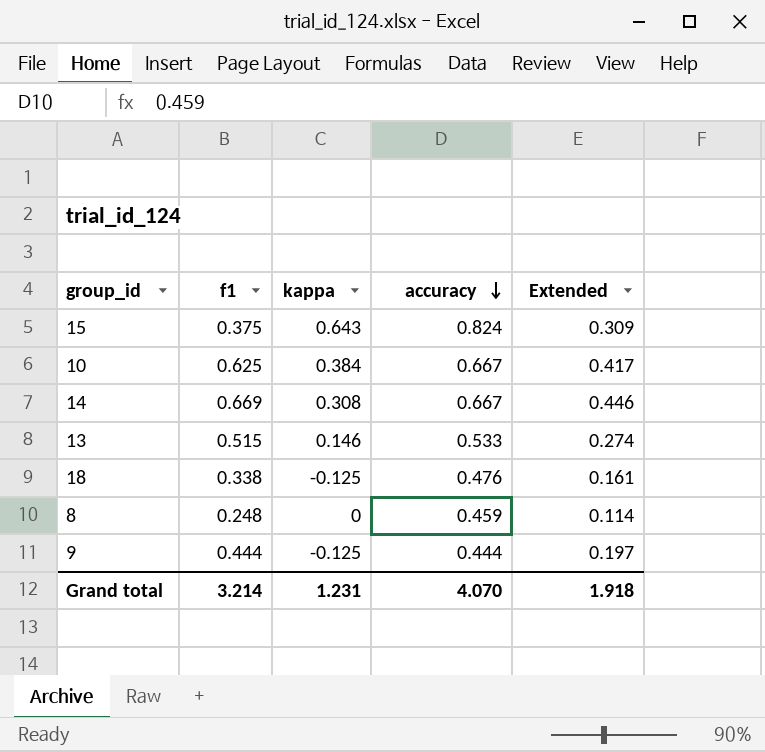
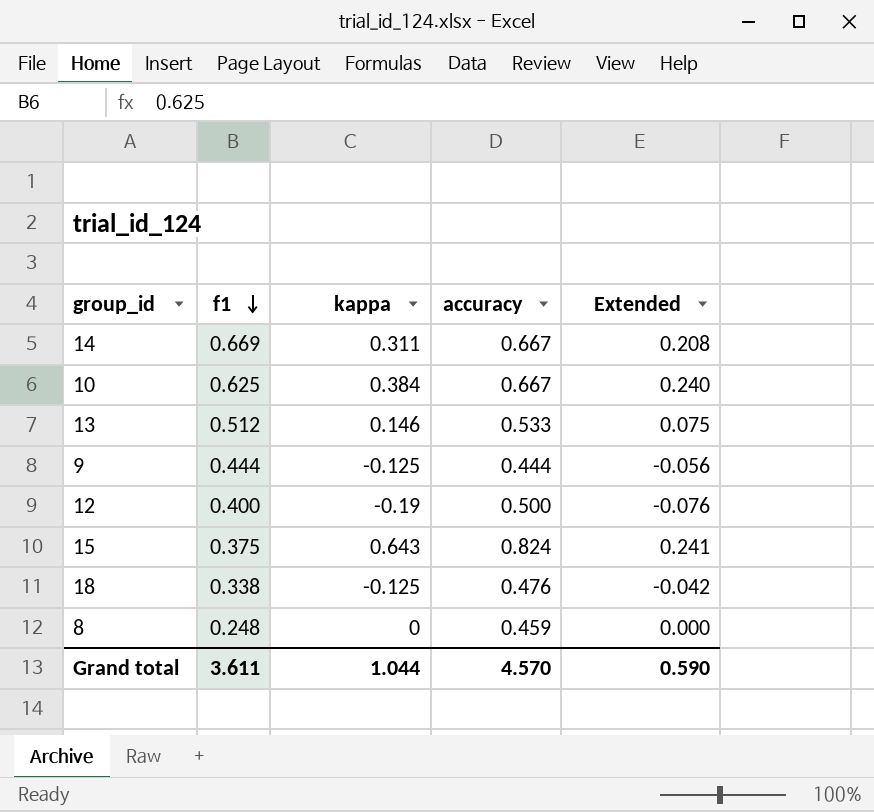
row order: accuracy descending -> f1 descending
column Extended | formula: [f1] * [accuracy] -> [f1] * [kappa]
14 | kappa: 0.308 -> 0.311
13 | f1: 0.515 -> 0.512
row 12: none -> 0.400 | -0.19 | 0.500 | -0.076
Grand total | f1: 3.214 -> 3.611
Grand total | kappa: 1.231 -> 1.044
Grand total | accuracy: 4.070 -> 4.570
Grand total | Extended: 1.918 -> 0.590

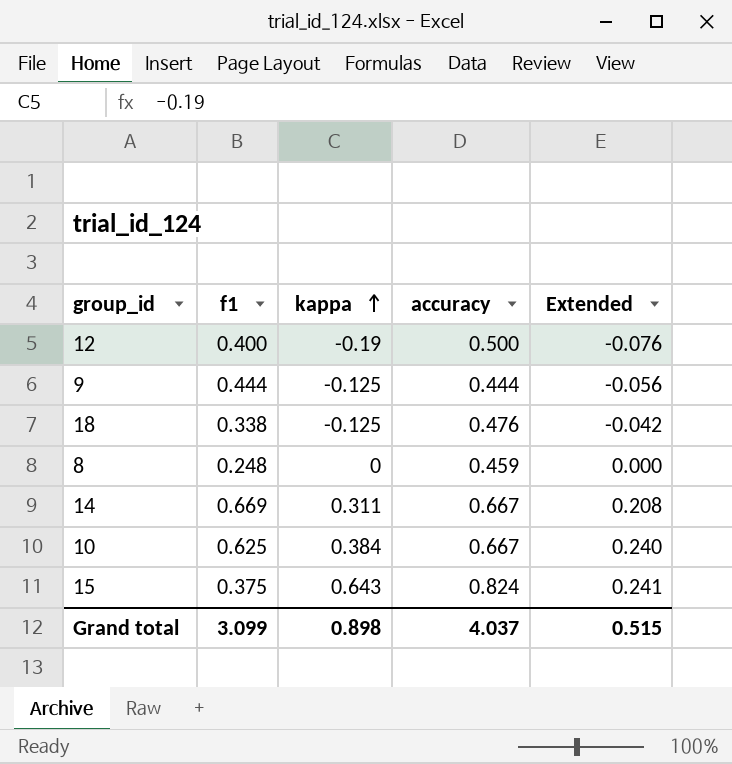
row order: f1 descending -> kappa ascending
row 13: 0.512 | 0.146 | 0.533 | 0.075 -> none
Grand total | f1: 3.611 -> 3.099
Grand total | kappa: 1.044 -> 0.898
Grand total | accuracy: 4.570 -> 4.037
Grand total | Extended: 0.590 -> 0.515

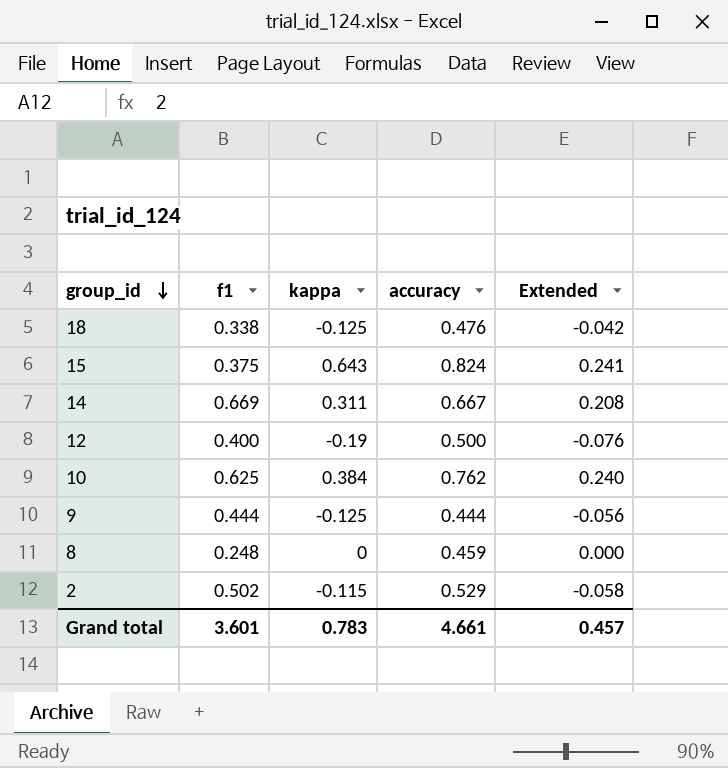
row order: kappa ascending -> group_id descending
10 | accuracy: 0.667 -> 0.762
row 2: none -> 0.502 | -0.115 | 0.529 | -0.058
Grand total | f1: 3.099 -> 3.601
Grand total | kappa: 0.898 -> 0.783
Grand total | accuracy: 4.037 -> 4.661
Grand total | Extended: 0.515 -> 0.457

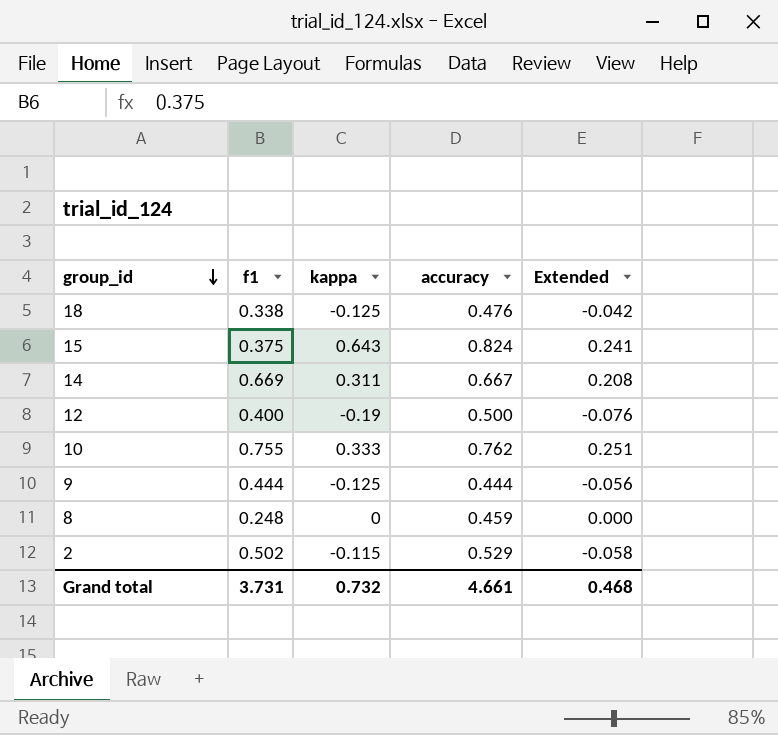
10 | f1: 0.625 -> 0.755
10 | kappa: 0.384 -> 0.333
10 | Extended: 0.240 -> 0.251
Grand total | f1: 3.601 -> 3.731
Grand total | kappa: 0.783 -> 0.732
Grand total | Extended: 0.457 -> 0.468

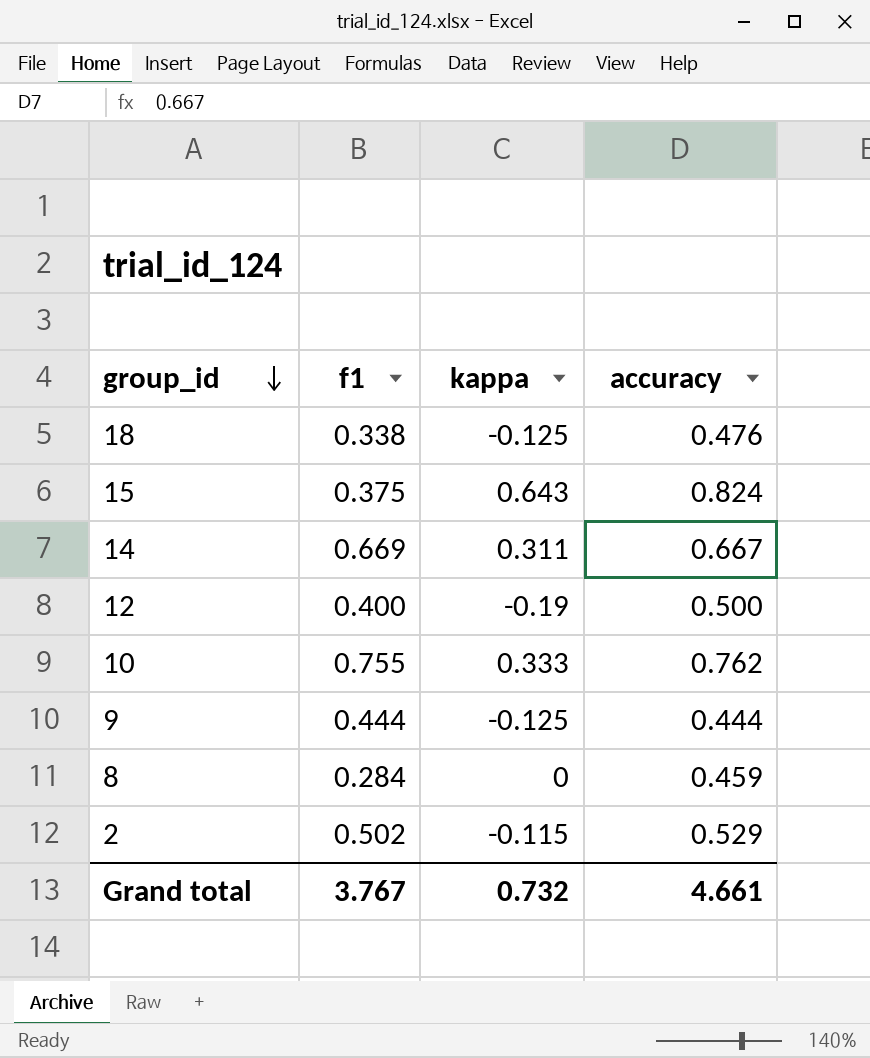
column Extended | formula: [f1] * [kappa] -> none
8 | f1: 0.248 -> 0.284
Grand total | f1: 3.731 -> 3.767

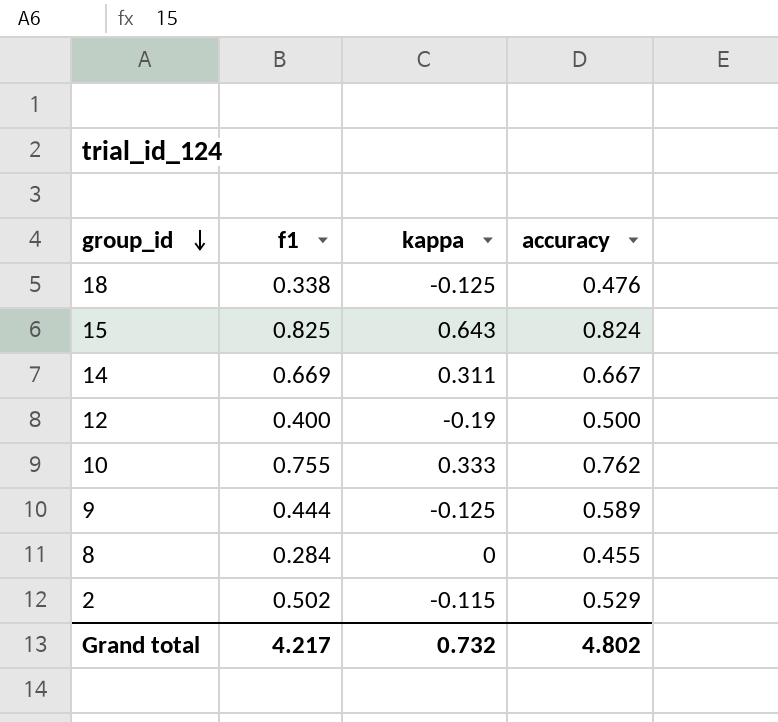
15 | f1: 0.375 -> 0.825
9 | accuracy: 0.444 -> 0.589
8 | accuracy: 0.459 -> 0.455
Grand total | f1: 3.767 -> 4.217
Grand total | accuracy: 4.661 -> 4.802

